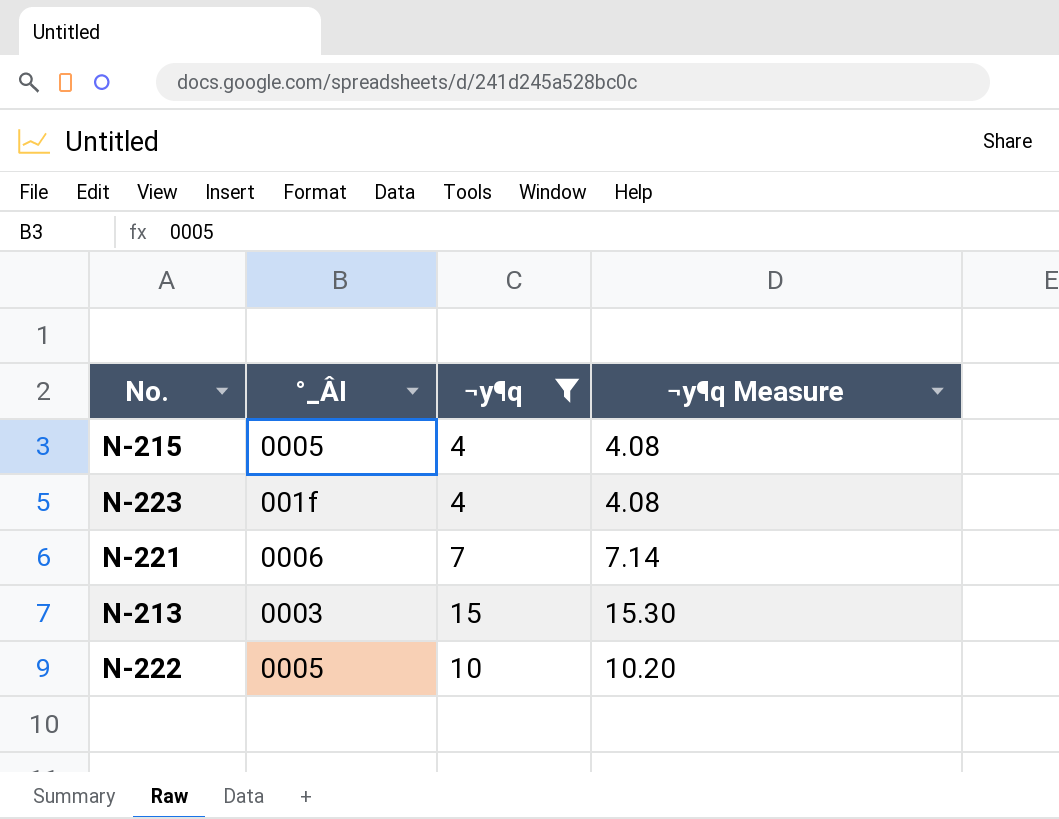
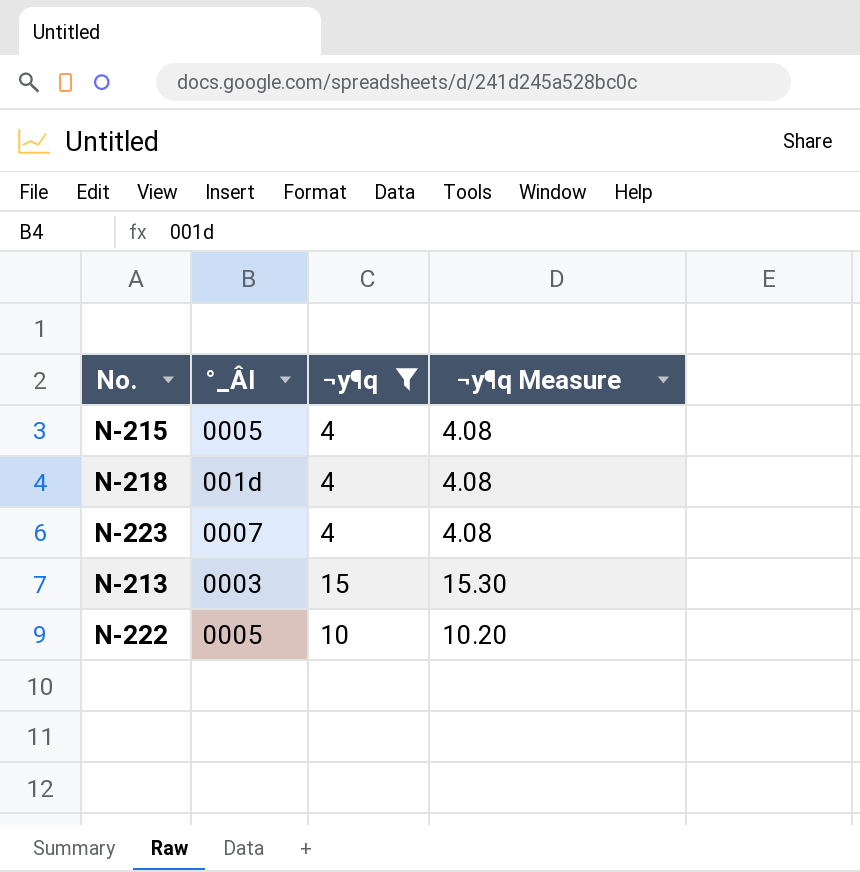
row N-221: 0006 | 7 | 7.14 -> none
row N-218: none -> 001d | 4 | 4.08
N-223 | °_ÂI: 001f -> 0007

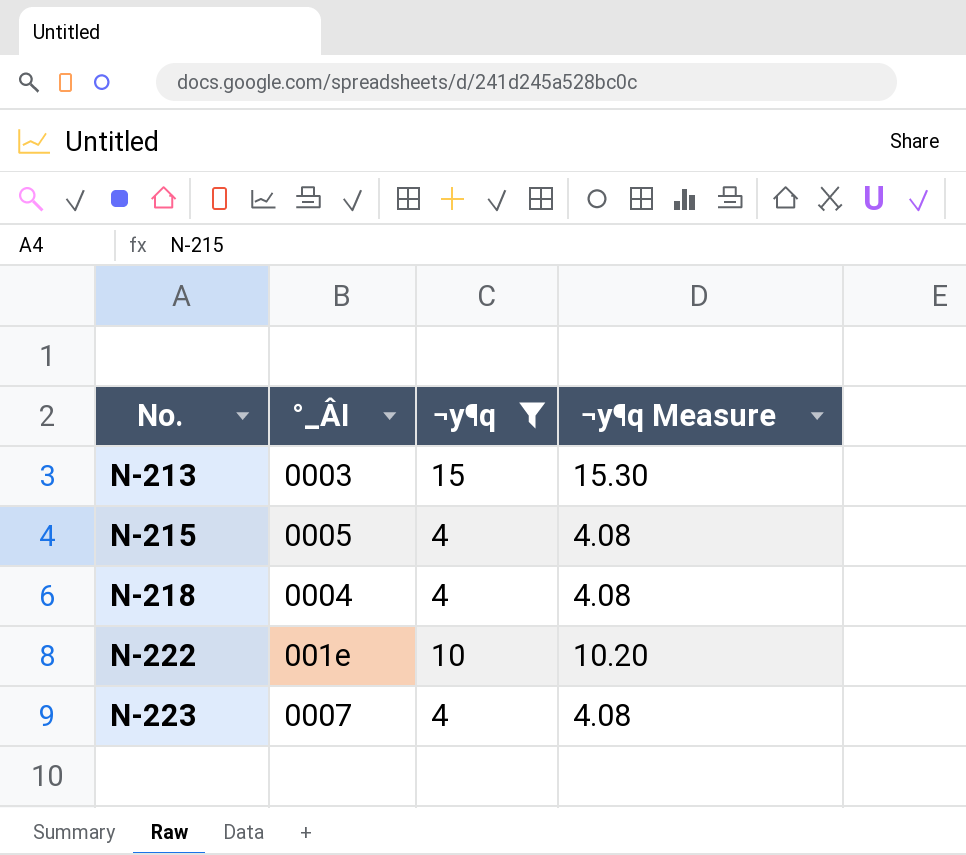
row order: none -> No. ascending
N-218 | °_ÂI: 001d -> 0004
N-222 | °_ÂI: 0005 -> 001e

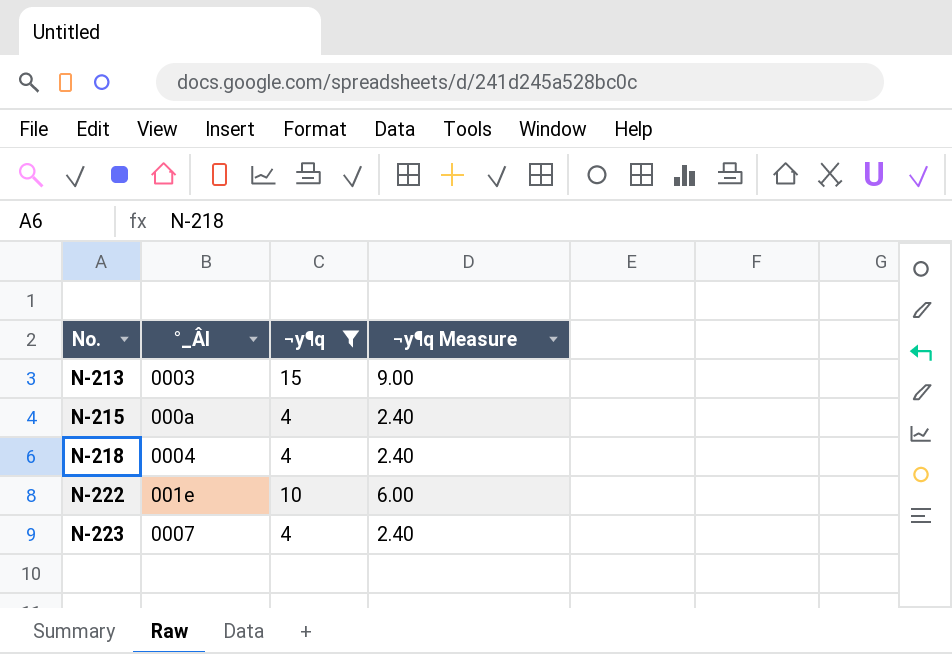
column ¬y¶q Measure | formula: [¬y¶q] * 1.02 -> [¬y¶q] * 0.6
N-215 | °_ÂI: 0005 -> 000a

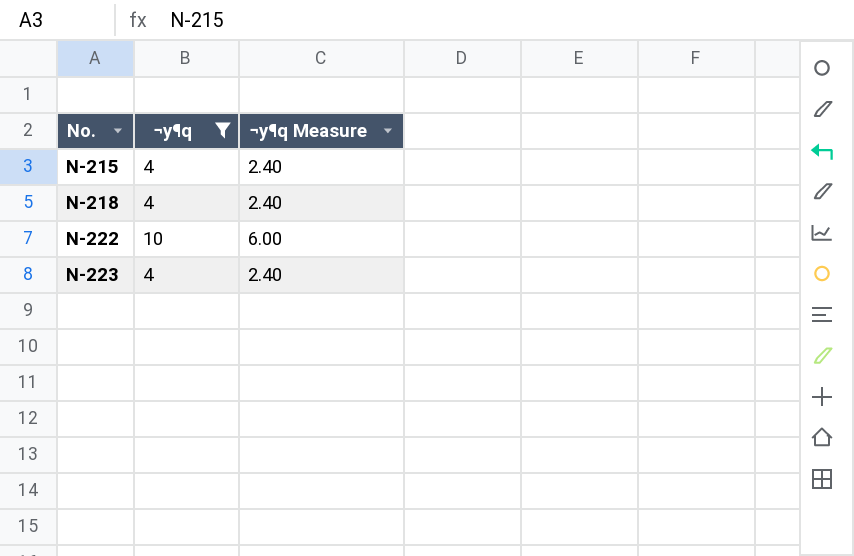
column °_ÂI | position: 2 -> none
row N-213: 0003 | 15 | 9.00 -> none

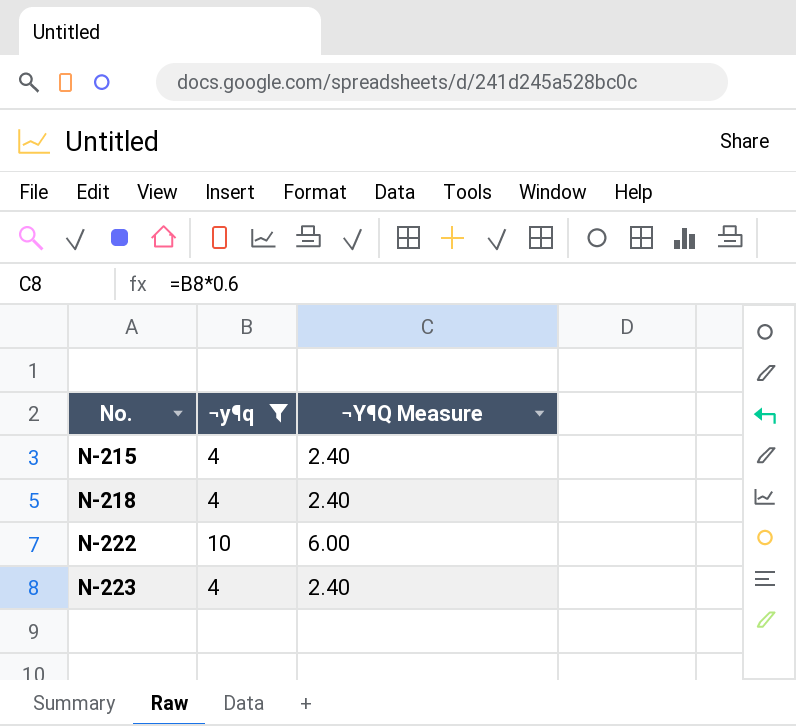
column name: ¬y¶q Measure -> ¬Y¶Q Measure

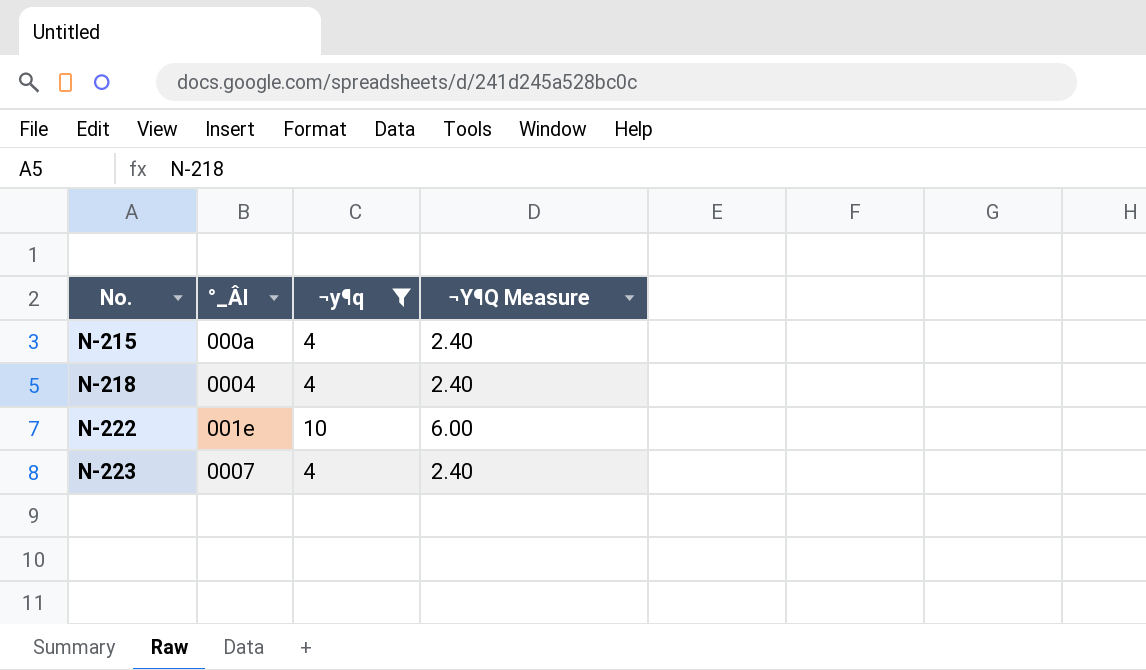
column °_ÂI | position: none -> 2

